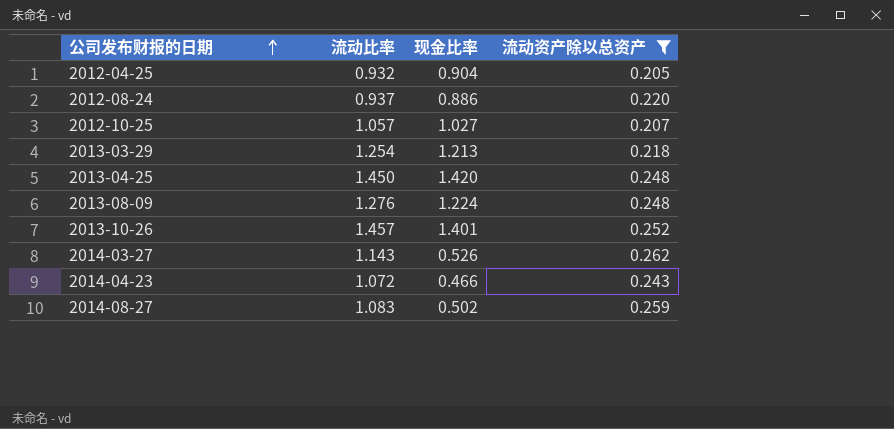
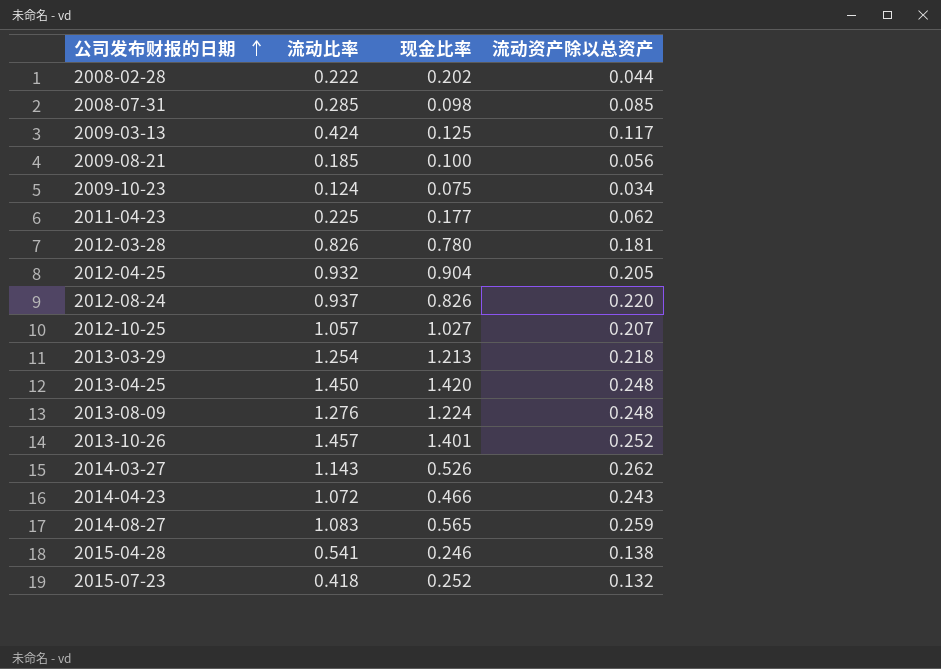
filter: 流动资产除以总资产 >= 0.205 -> none
2012-08-24 | 现金比率: 0.886 -> 0.826
2014-08-27 | 现金比率: 0.502 -> 0.565

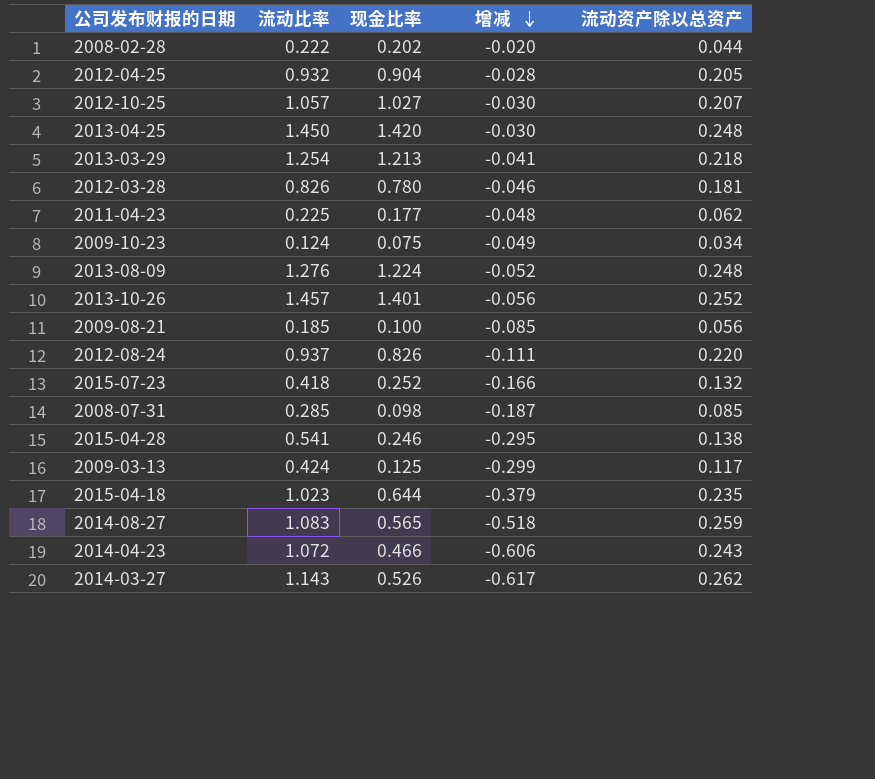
row order: 公司发布财报的日期 ascending -> 增减 descending
column 增减 | formula: none -> [现金比率] - [流动比率]
row 2015-04-18: none -> 1.023 | 0.644 | -0.379 | 0.235

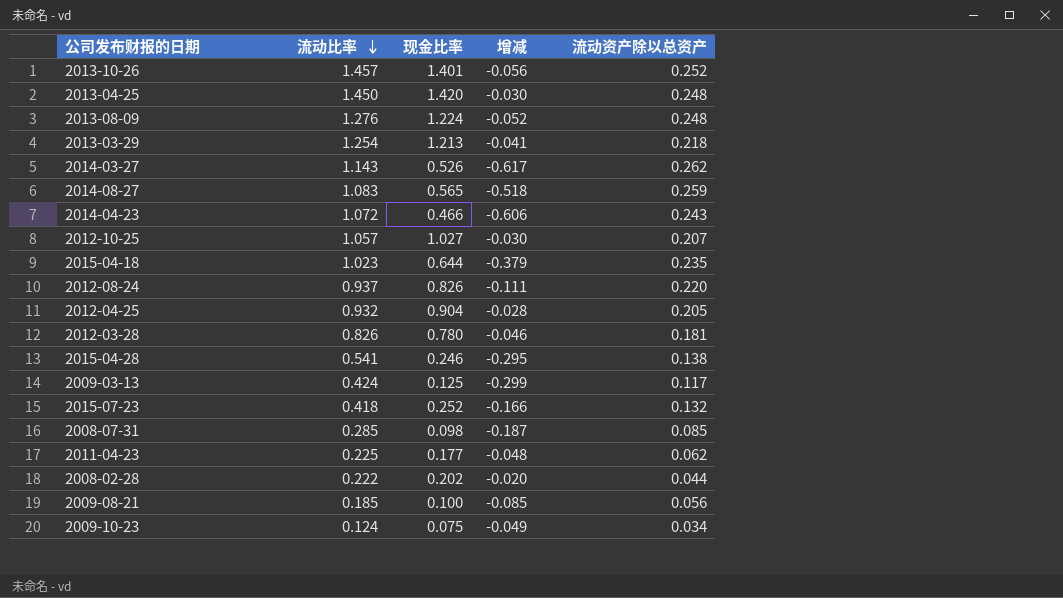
row order: 增减 descending -> 流动比率 descending

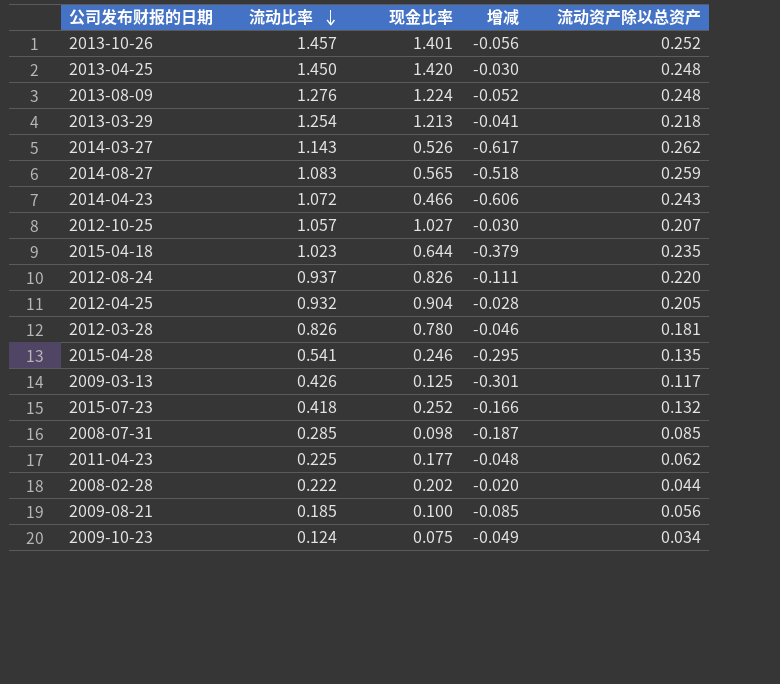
2015-04-28 | 流动资产除以总资产: 0.138 -> 0.135
2009-03-13 | 流动比率: 0.424 -> 0.426
2009-03-13 | 增减: -0.299 -> -0.301

